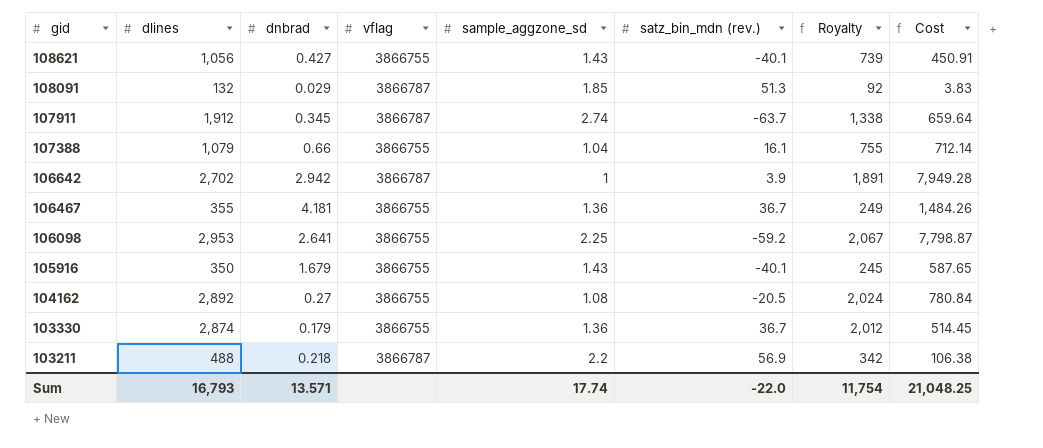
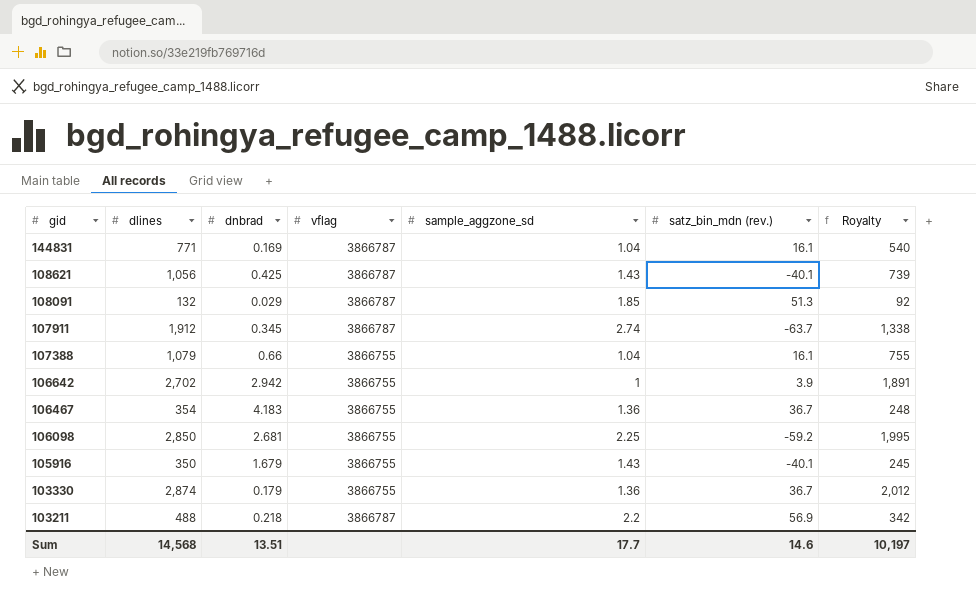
column Cost | formula: [dlines] * [dnbrad] -> none
row 104162: 2,892 | 0.27 | 3866755 | 1.08 | -20.5 | 2,024 | 780.84 -> none
row 144831: none -> 771 | 0.169 | 3866787 | 1.04 | 16.1 | 540
108621 | dnbrad: 0.427 -> 0.425
108621 | vflag: 3866755 -> 3866787
106642 | vflag: 3866787 -> 3866755
106467 | dlines: 355 -> 354
106467 | dnbrad: 4.181 -> 4.183
106467 | Royalty: 249 -> 248
106098 | dlines: 2,953 -> 2,850
106098 | dnbrad: 2.641 -> 2.681
106098 | Royalty: 2,067 -> 1,995
Sum | dlines: 16,793 -> 14,568
Sum | dnbrad: 13.571 -> 13.51
Sum | sample_aggzone_sd: 17.74 -> 17.7
Sum | satz_bin_mdn (rev.): -22.0 -> 14.6
Sum | Royalty: 11,754 -> 10,197

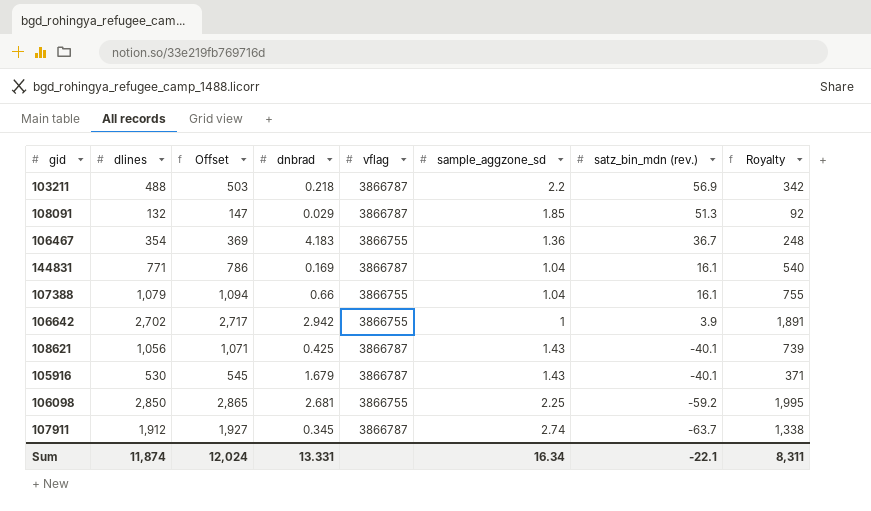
row order: gid descending -> satz_bin_mdn (rev.) descending
column Offset | formula: none -> [dlines] + 15
row 103330: 2,874 | 0.179 | 3866755 | 1.36 | 36.7 | 2,012 -> none
105916 | dlines: 350 -> 530
105916 | vflag: 3866755 -> 3866787
105916 | Royalty: 245 -> 371
Sum | dlines: 14,568 -> 11,874
Sum | dnbrad: 13.51 -> 13.331
Sum | sample_aggzone_sd: 17.7 -> 16.34
Sum | satz_bin_mdn (rev.): 14.6 -> -22.1
Sum | Royalty: 10,197 -> 8,311

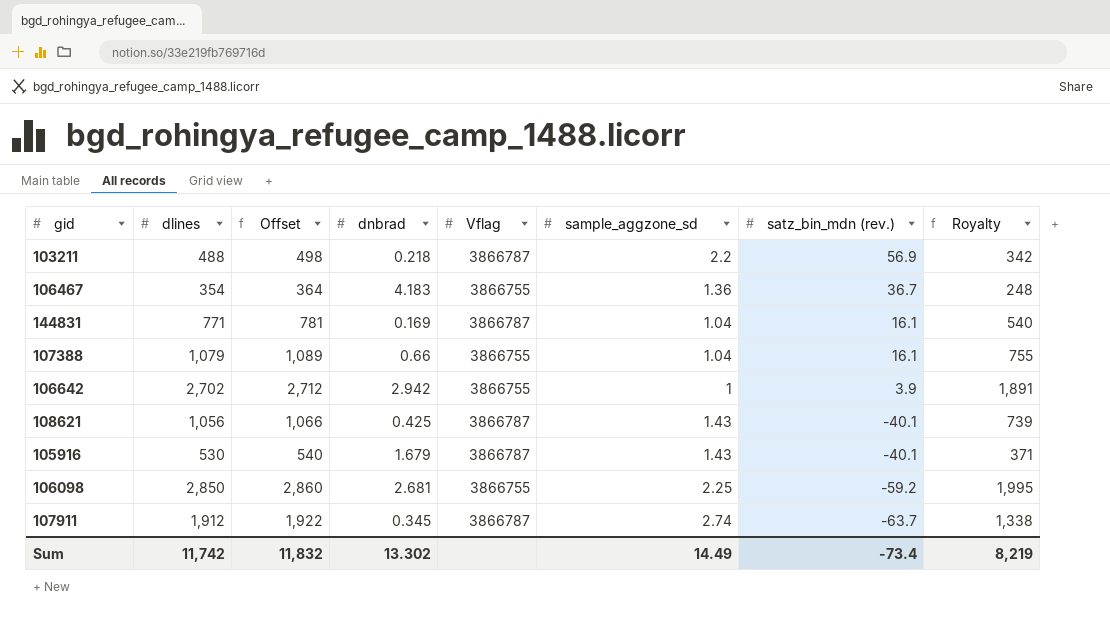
column Offset | formula: [dlines] + 15 -> [dlines] + 10
column name: vflag -> Vflag
row 108091: 132 | 147 | 0.029 | 3866787 | 1.85 | 51.3 | 92 -> none
Sum | dlines: 11,874 -> 11,742
Sum | Offset: 12,024 -> 11,832
Sum | dnbrad: 13.331 -> 13.302
Sum | sample_aggzone_sd: 16.34 -> 14.49
Sum | satz_bin_mdn (rev.): -22.1 -> -73.4
Sum | Royalty: 8,311 -> 8,219

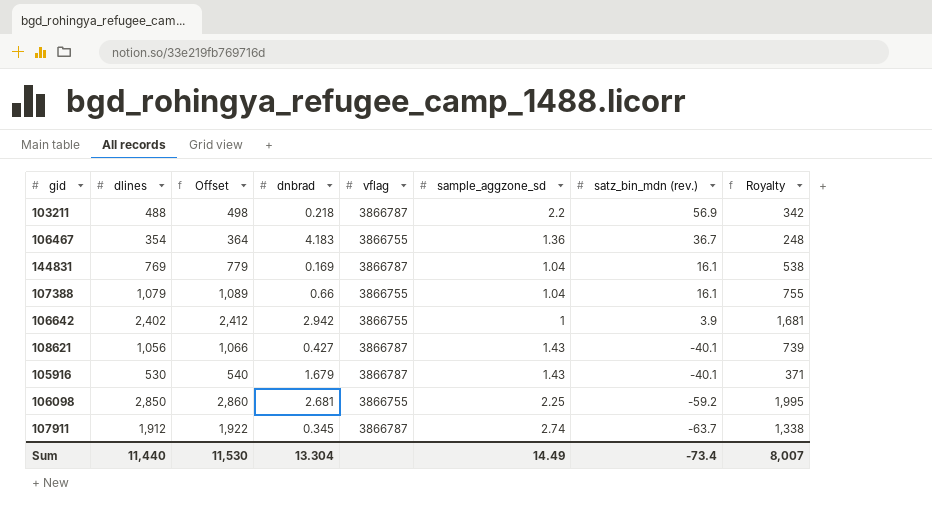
column name: Vflag -> vflag
144831 | dlines: 771 -> 769
144831 | Offset: 781 -> 779
144831 | Royalty: 540 -> 538
106642 | dlines: 2,702 -> 2,402
106642 | Offset: 2,712 -> 2,412
106642 | Royalty: 1,891 -> 1,681
108621 | dnbrad: 0.425 -> 0.427
Sum | dlines: 11,742 -> 11,440
Sum | Offset: 11,832 -> 11,530
Sum | dnbrad: 13.302 -> 13.304
Sum | Royalty: 8,219 -> 8,007

